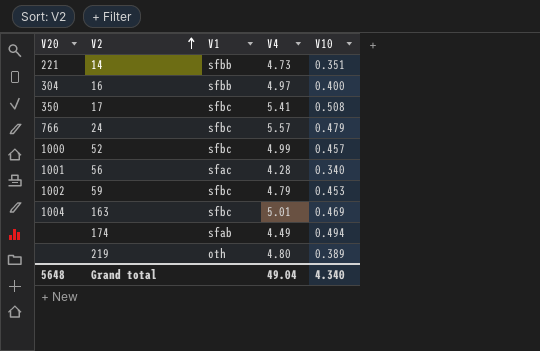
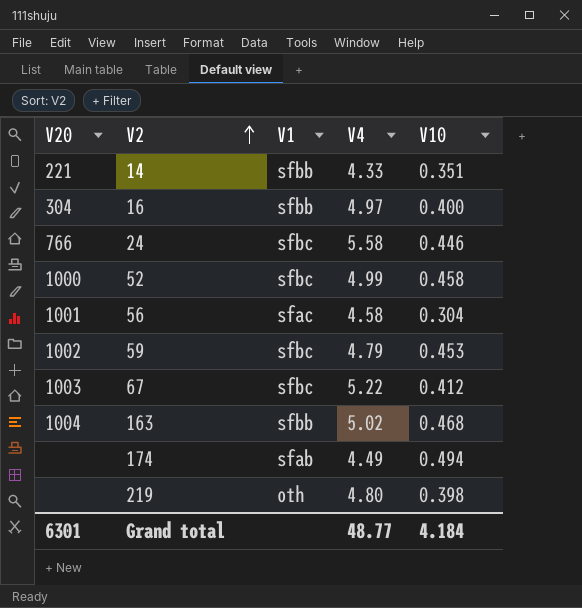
row 17: 350 | sfbc | 5.41 | 0.508 -> none
14 | V4: 4.73 -> 4.33
24 | V4: 5.57 -> 5.58
24 | V10: 0.479 -> 0.446
52 | V10: 0.457 -> 0.458
56 | V4: 4.28 -> 4.58
56 | V10: 0.340 -> 0.304
row 67: none -> 1003 | sfbc | 5.22 | 0.412
163 | V1: sfbc -> sfbb
163 | V4: 5.01 -> 5.02
163 | V10: 0.469 -> 0.468
219 | V10: 0.389 -> 0.398
Grand total | V20: 5648 -> 6301
Grand total | V4: 49.04 -> 48.77
Grand total | V10: 4.340 -> 4.184

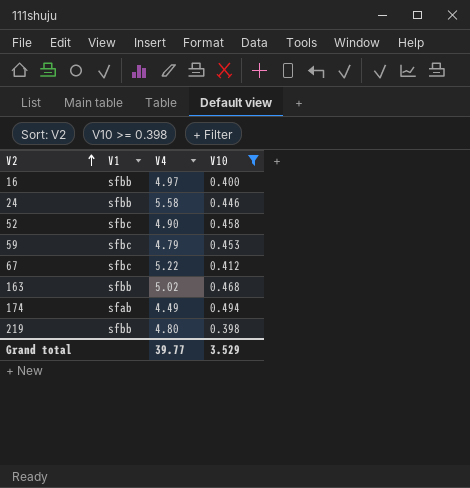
filter: none -> V10 >= 0.398
column V20 | position: 1 -> none
24 | V1: sfbc -> sfbb
52 | V4: 4.99 -> 4.90
219 | V1: oth -> sfbb
Grand total | V4: 48.77 -> 39.77
Grand total | V10: 4.184 -> 3.529

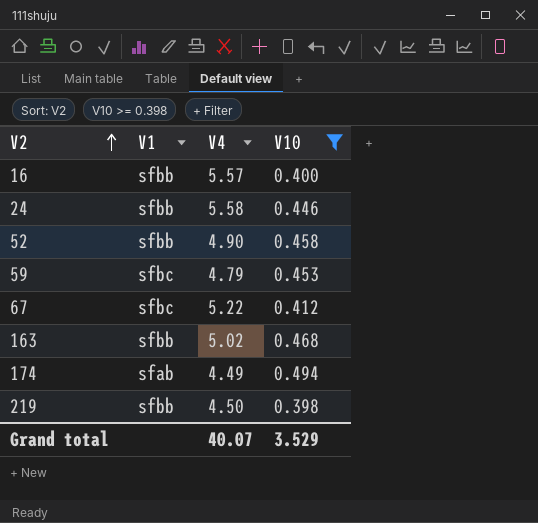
16 | V4: 4.97 -> 5.57
52 | V1: sfbc -> sfbb
219 | V4: 4.80 -> 4.50
Grand total | V4: 39.77 -> 40.07

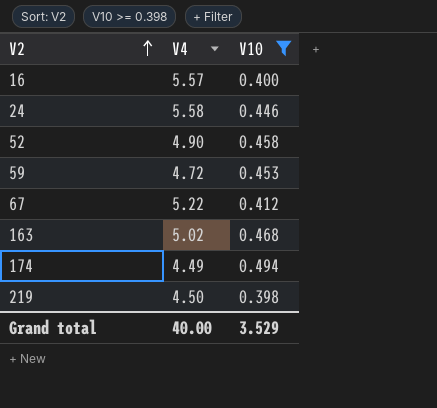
column V1 | position: 2 -> none
59 | V4: 4.79 -> 4.72
Grand total | V4: 40.07 -> 40.00

